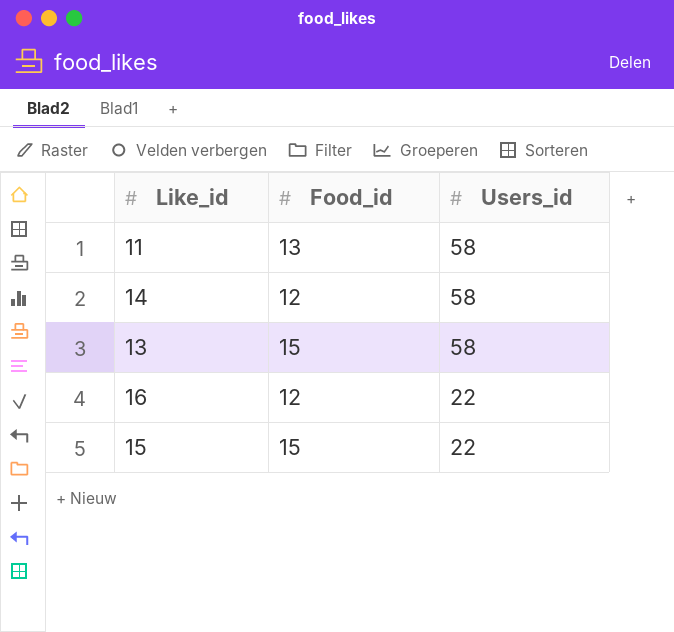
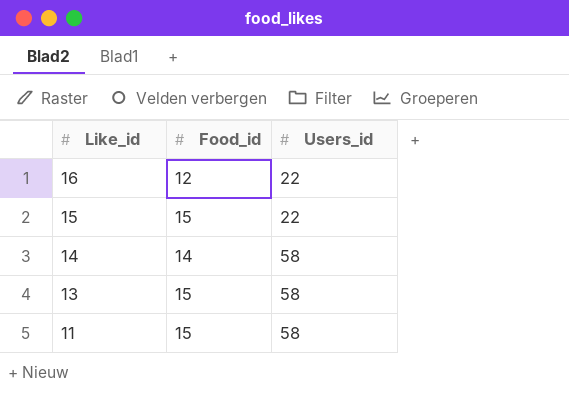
row order: Users_id descending -> Like_id descending
14 | Food_id: 12 -> 14
11 | Food_id: 13 -> 15

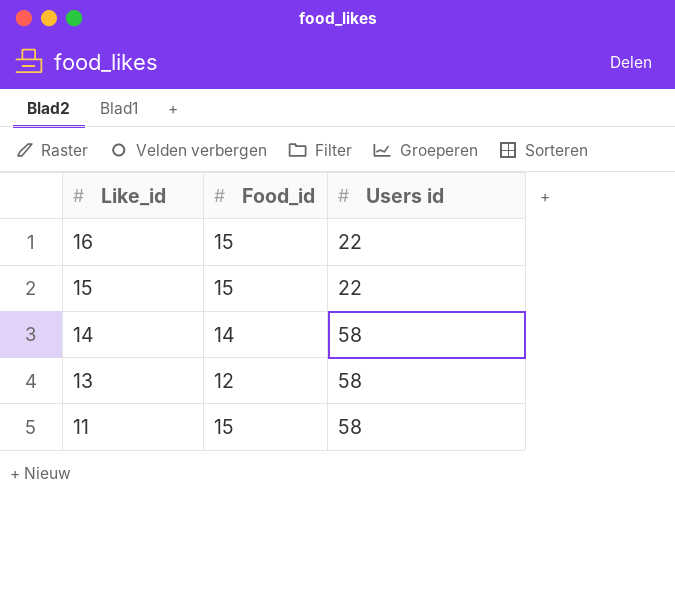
column name: Users_id -> Users id
16 | Food_id: 12 -> 15
13 | Food_id: 15 -> 12

